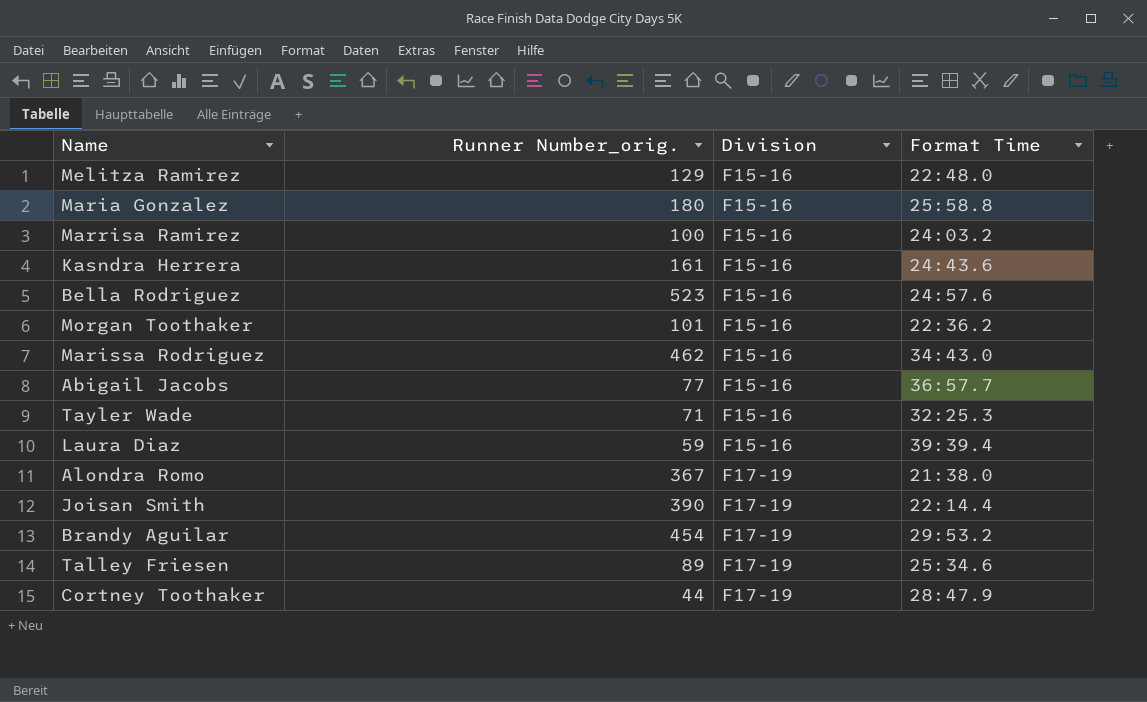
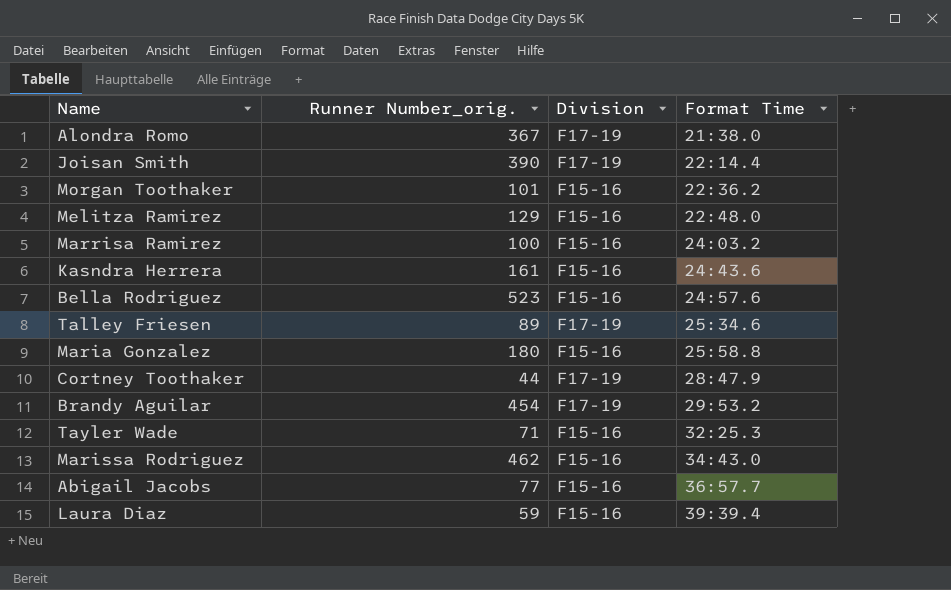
row order: Division ascending -> Format Time ascending

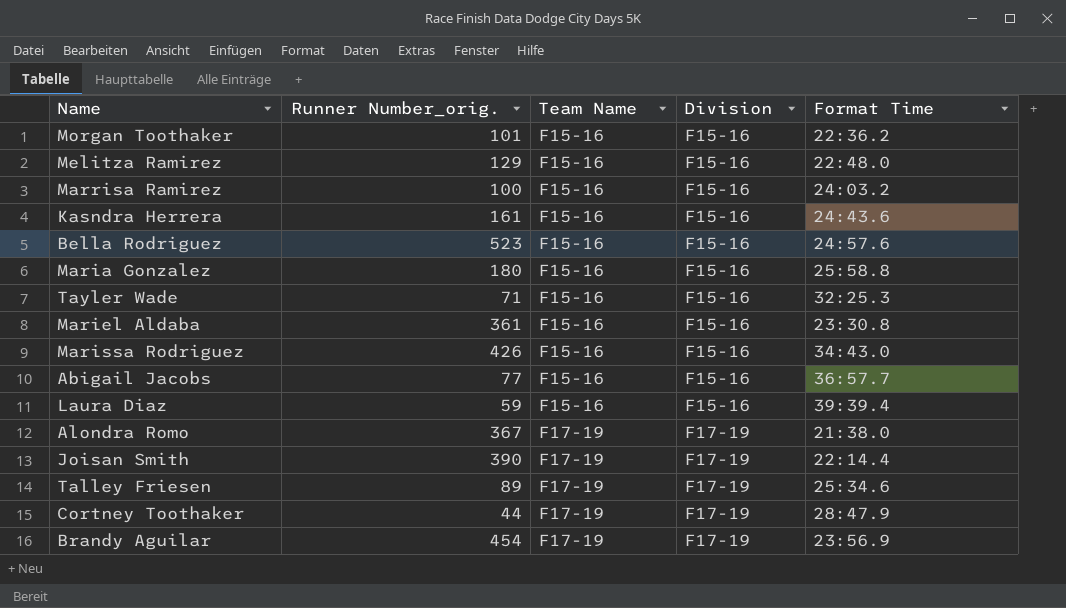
row order: Format Time ascending -> Team Name ascending
column Team Name | position: none -> 3
row Mariel Aldaba: none -> 361 | F15-16 | F15-16 | 23:30.8
Marissa Rodriguez | Runner Number_orig.: 462 -> 426
Brandy Aguilar | Format Time: 29:53.2 -> 23:56.9

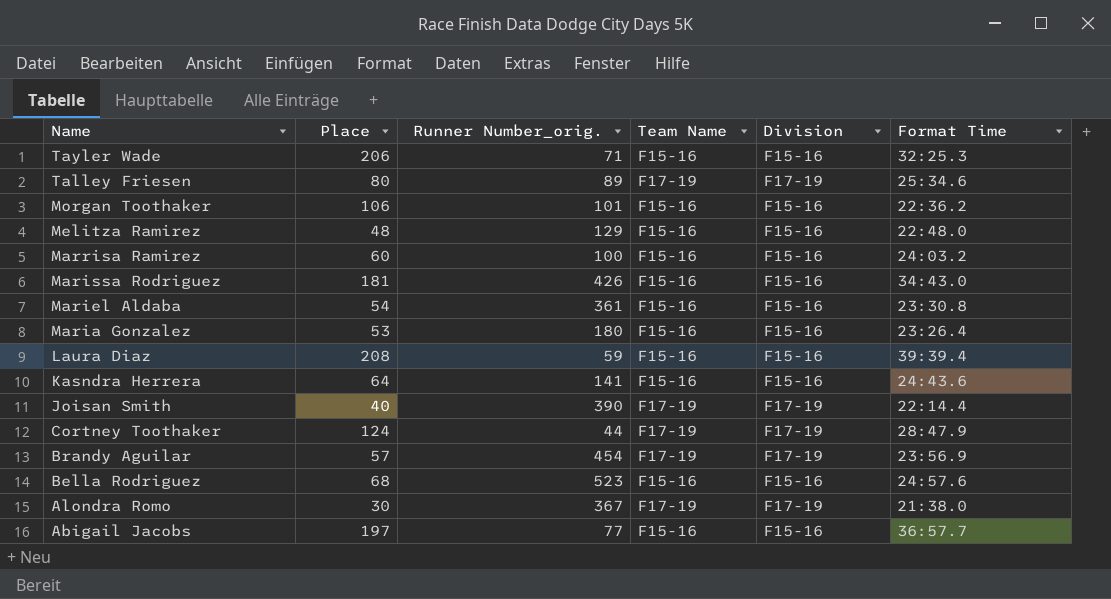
row order: Team Name ascending -> Name descending
column Place | position: none -> 2
Maria Gonzalez | Format Time: 25:58.8 -> 23:26.4
Kasndra Herrera | Runner Number_orig.: 161 -> 141

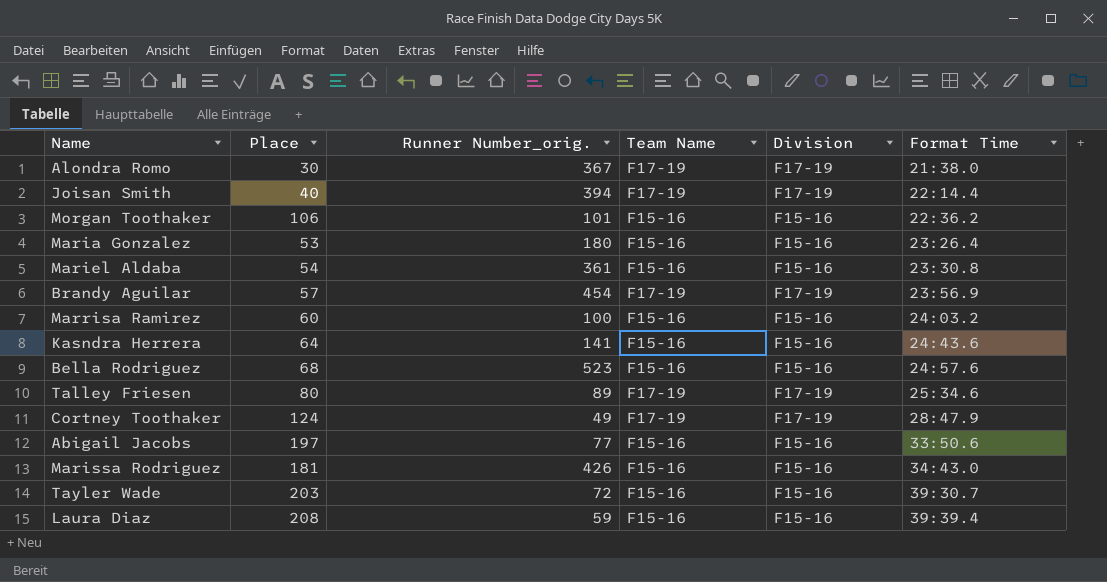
row order: Name descending -> Format Time ascending
row Melitza Ramirez: 48 | 129 | F15-16 | F15-16 | 22:48.0 -> none
Joisan Smith | Runner Number_orig.: 390 -> 394
Cortney Toothaker | Runner Number_orig.: 44 -> 49
Abigail Jacobs | Format Time: 36:57.7 -> 33:50.6
Tayler Wade | Place: 206 -> 203
Tayler Wade | Runner Number_orig.: 71 -> 72
Tayler Wade | Format Time: 32:25.3 -> 39:30.7

